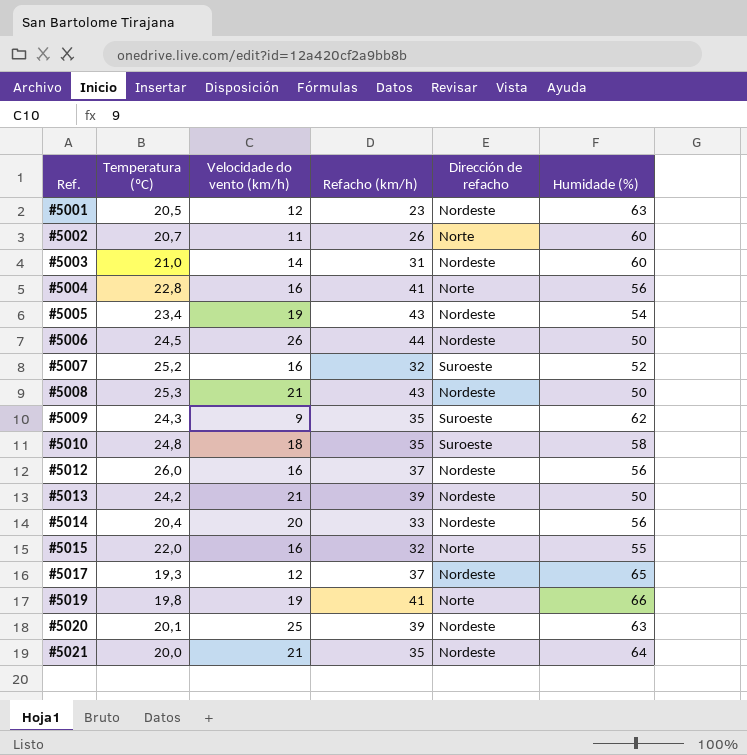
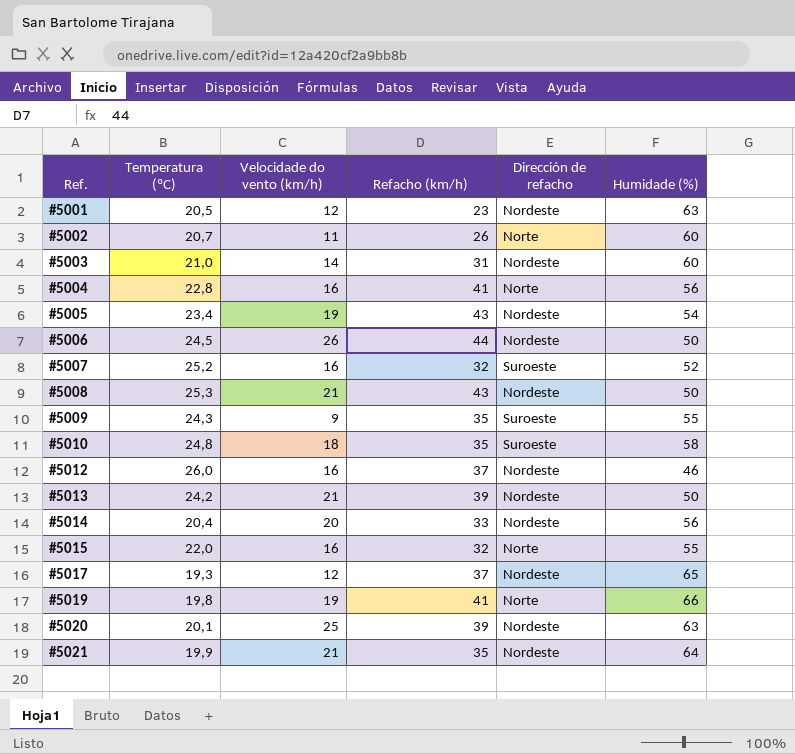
#5009 | Humidade (%): 62 -> 55
#5012 | Humidade (%): 56 -> 46
#5021 | Temperatura (ºC): 20,0 -> 19,9

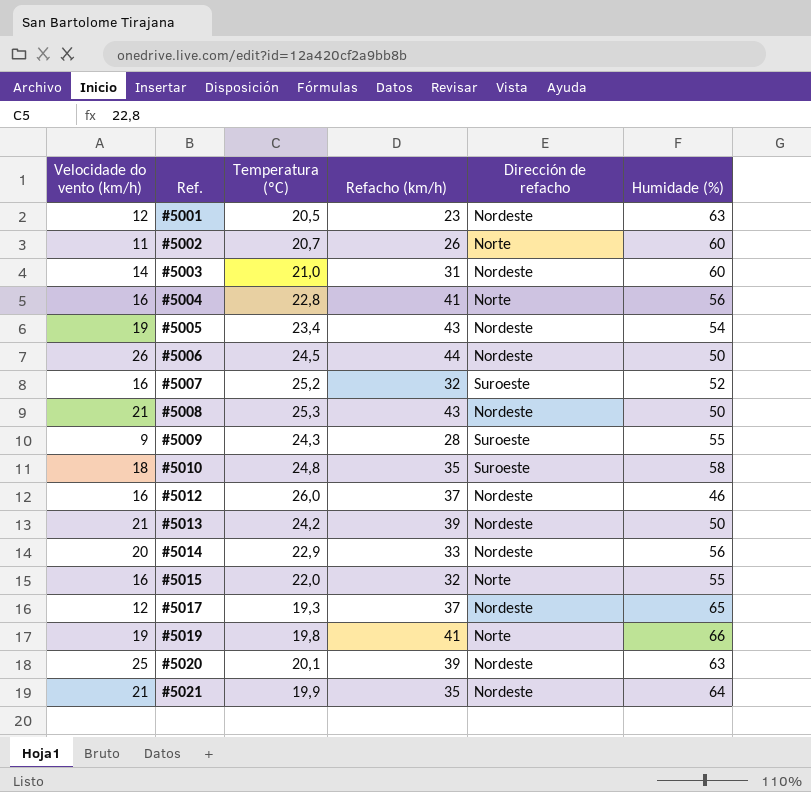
column Velocidade do vento (km/h) | position: 3 -> 1
#5009 | Refacho (km/h): 35 -> 28
#5014 | Temperatura (ºC): 20,4 -> 22,9

